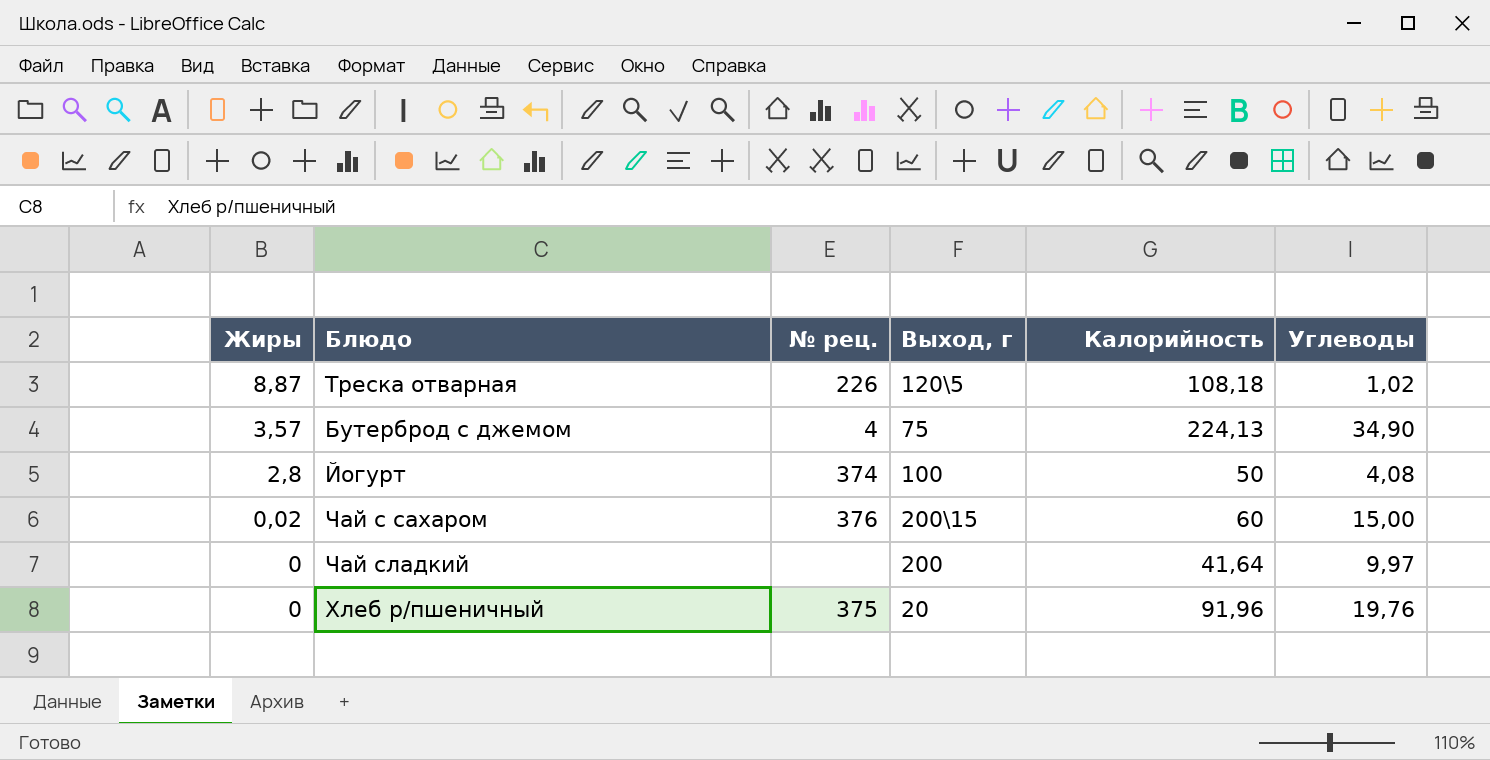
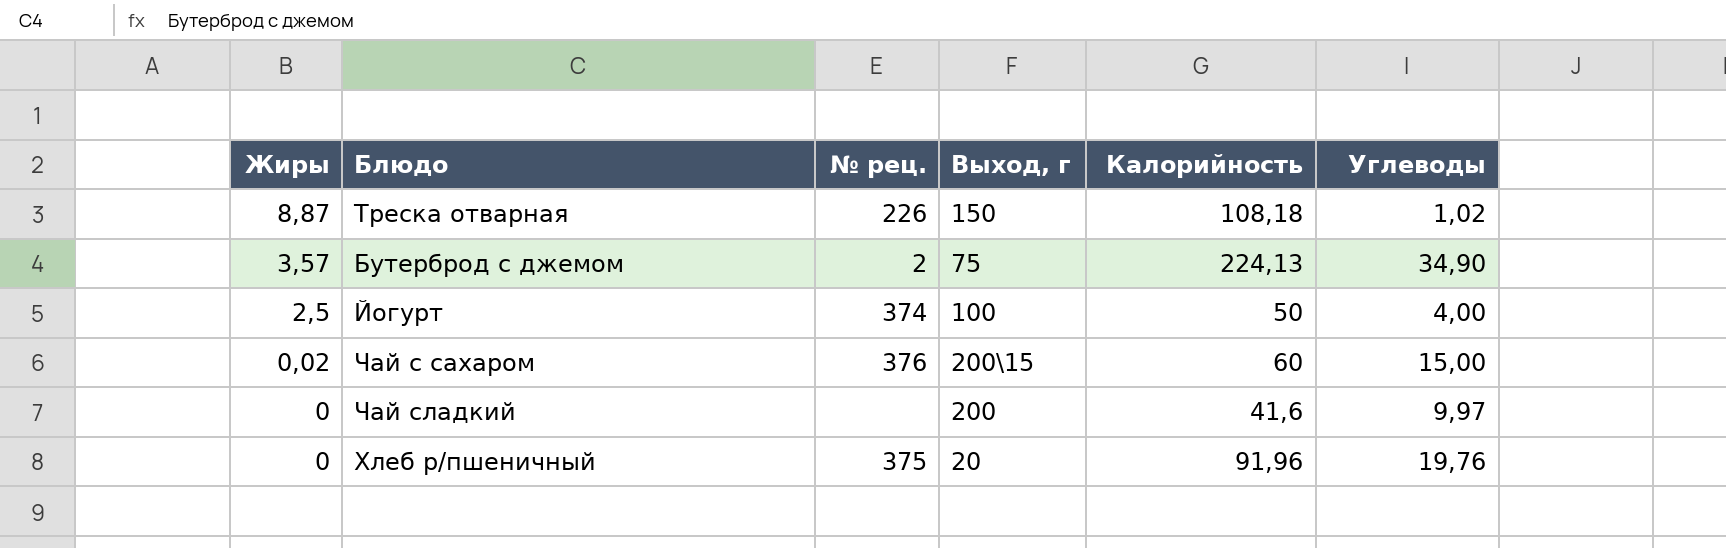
Треска отварная | Выход, г: 120\5 -> 150
Бутерброд с джемом | № рец.: 4 -> 2
Йогурт | Жиры: 2,8 -> 2,5
Йогурт | Углеводы: 4,08 -> 4,00
Чай сладкий | Калорийность: 41,64 -> 41,6

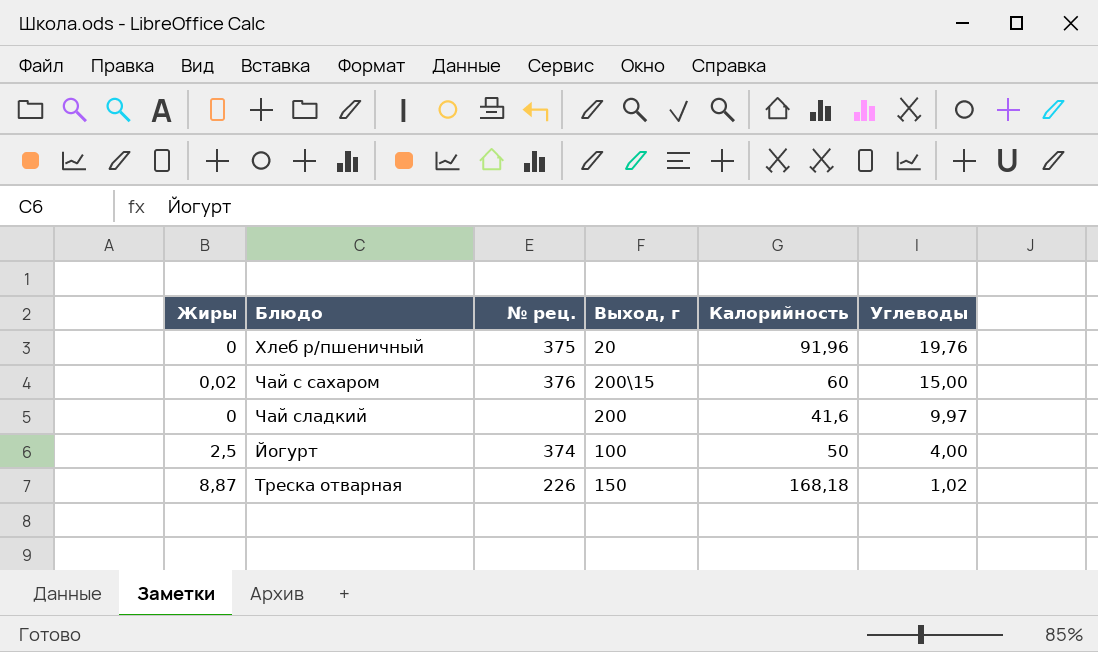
row order: Жиры descending -> Углеводы descending
row Бутерброд с джемом: 3,57 | 2 | 75 | 224,13 | 34,90 -> none
Треска отварная | Калорийность: 108,18 -> 168,18

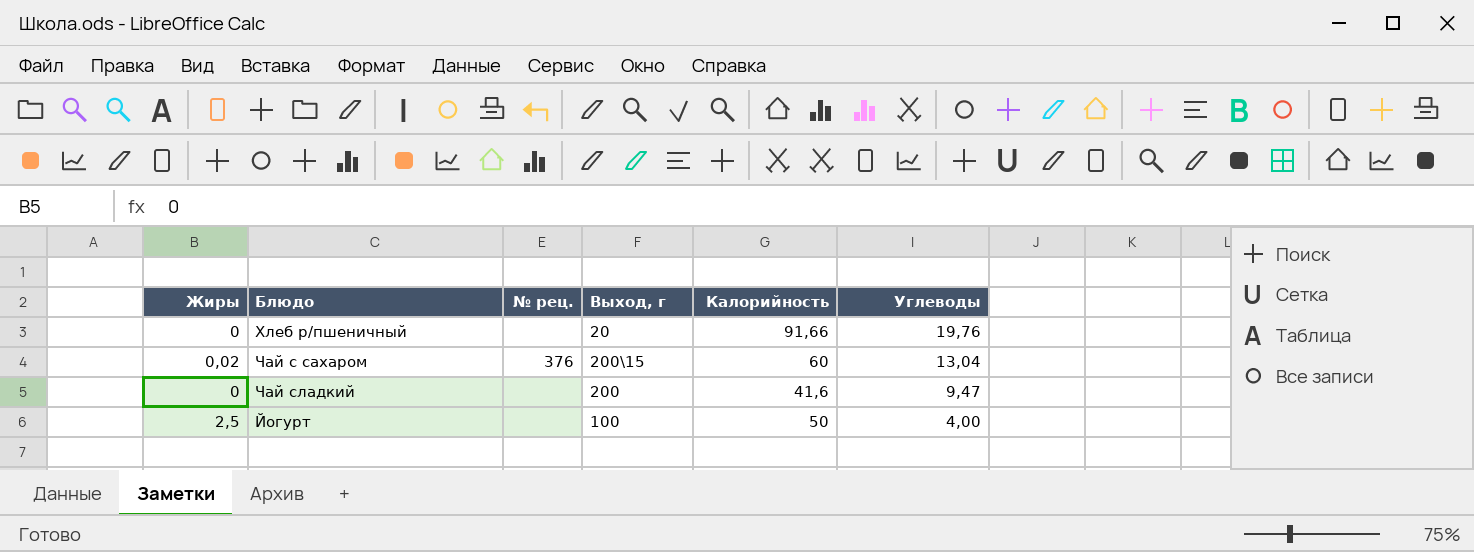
row Треска отварная: 8,87 | 226 | 150 | 168,18 | 1,02 -> none
Хлеб р/пшеничный | № рец.: 375 -> none
Хлеб р/пшеничный | Калорийность: 91,96 -> 91,66
Чай с сахаром | Углеводы: 15,00 -> 13,04
Чай сладкий | Углеводы: 9,97 -> 9,47
Йогурт | № рец.: 374 -> none

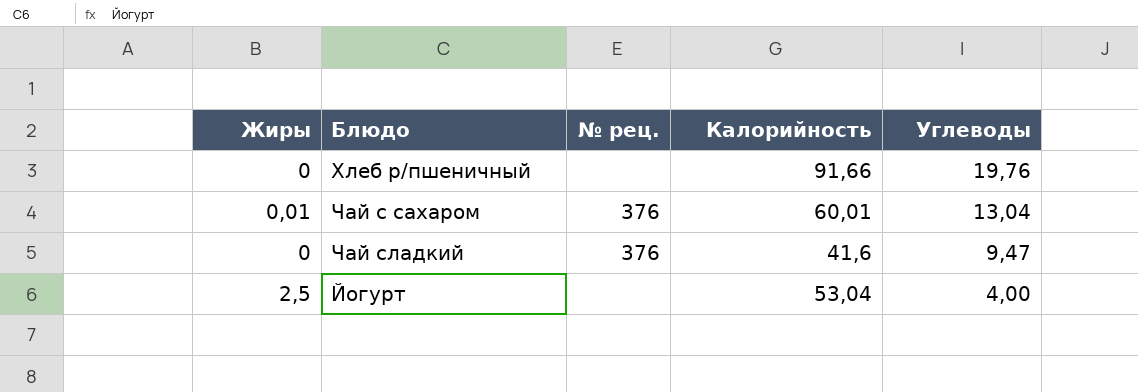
column Выход, г | position: 4 -> none
Чай с сахаром | Жиры: 0,02 -> 0,01
Чай с сахаром | Калорийность: 60 -> 60,01
Чай сладкий | № рец.: none -> 376
Йогурт | Калорийность: 50 -> 53,04

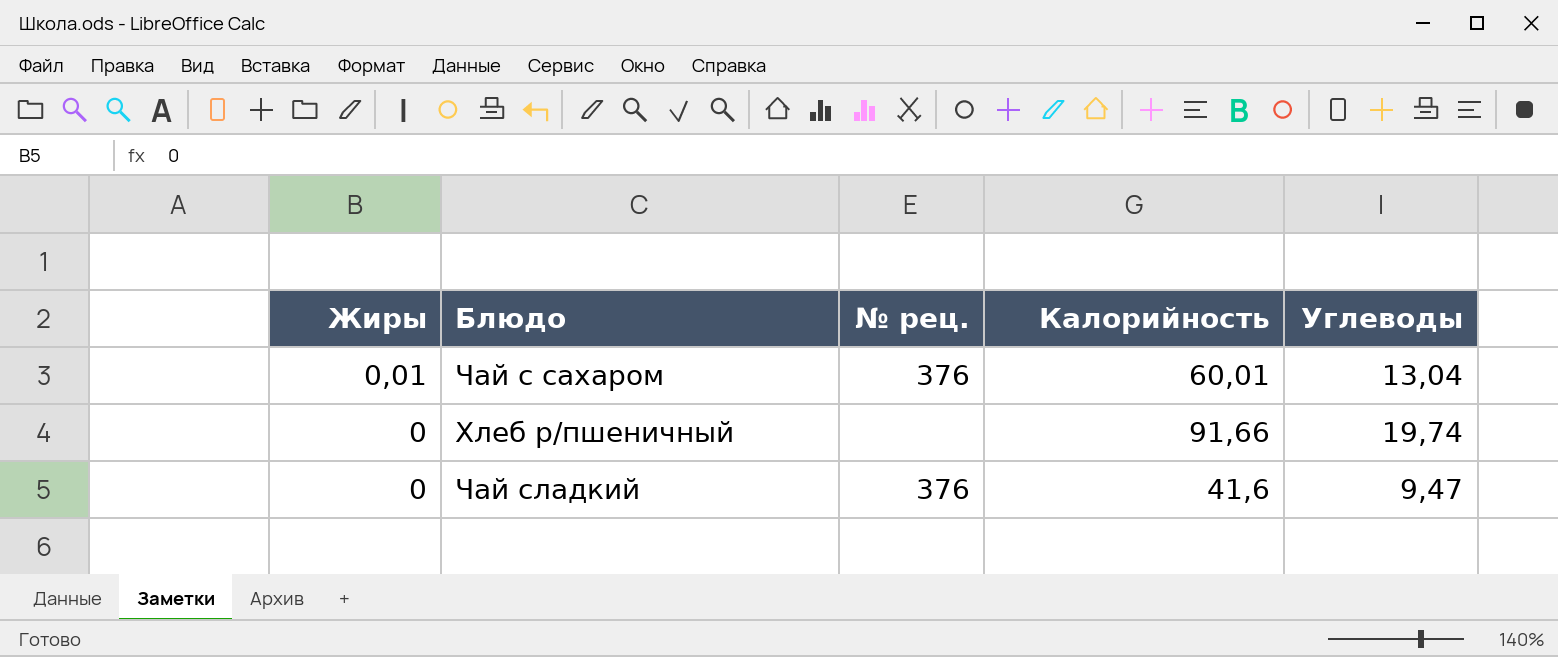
row order: Углеводы descending -> Жиры descending
row Йогурт: 2,5 | none | 53,04 | 4,00 -> none
Хлеб р/пшеничный | Углеводы: 19,76 -> 19,74

